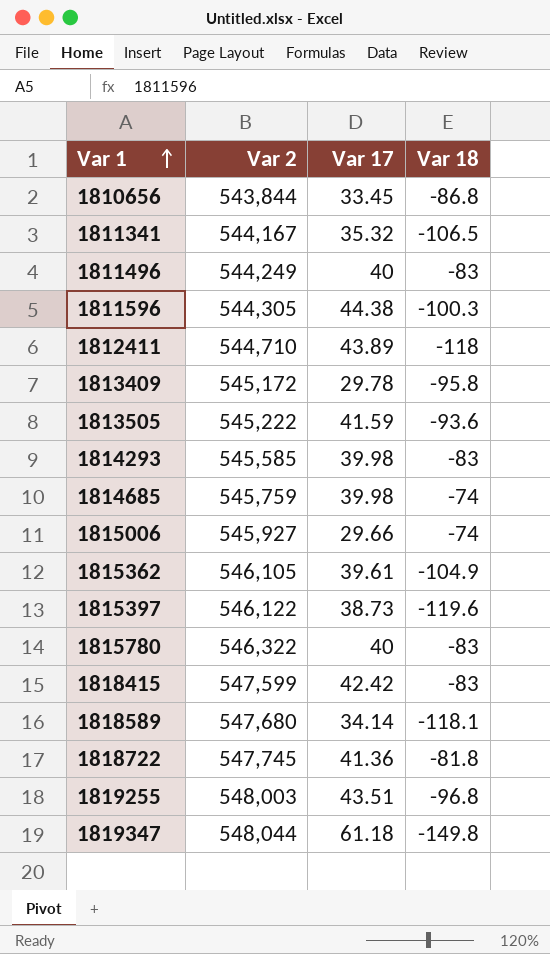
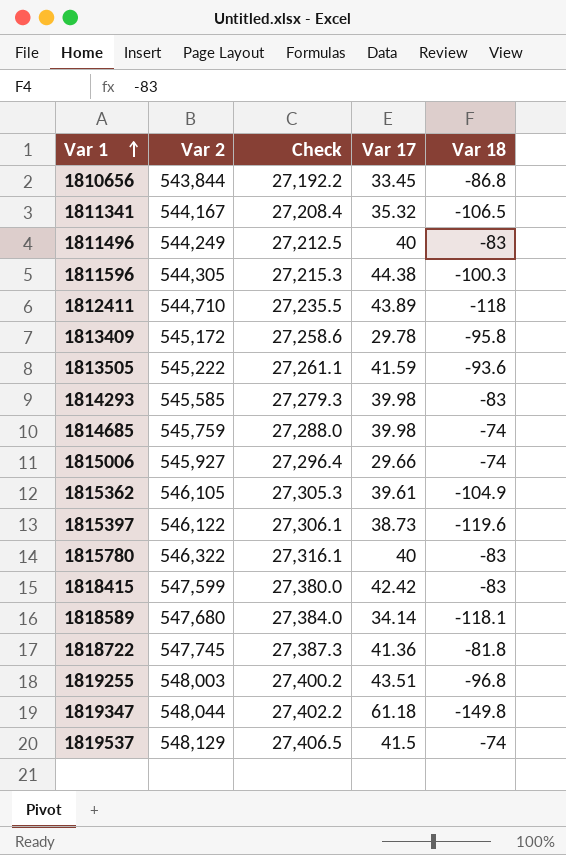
column Check | formula: none -> [Var 2] * 0.05
row 1819537: none -> 548,129 | 27,406.5 | 41.5 | -74

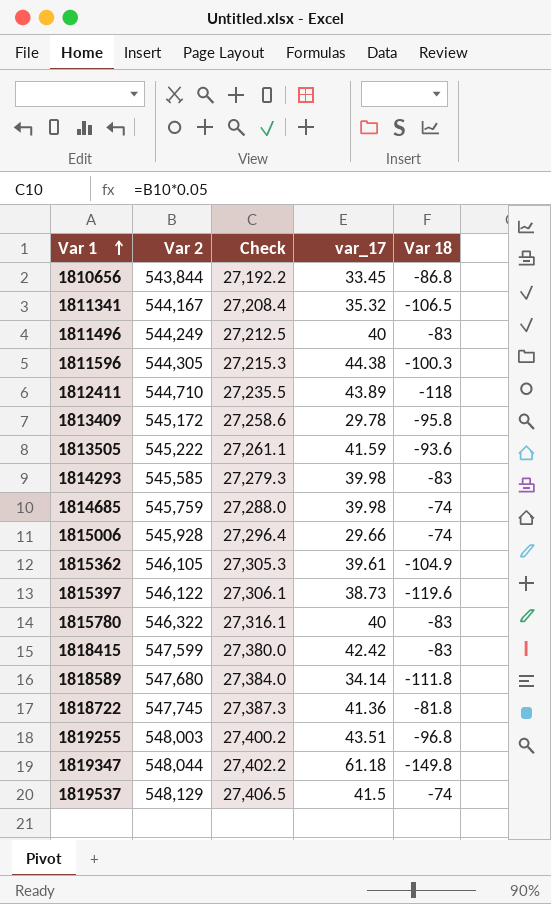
column name: Var 17 -> var_17
1815006 | Var 2: 545,927 -> 545,928
1818589 | Var 18: -118.1 -> -111.8

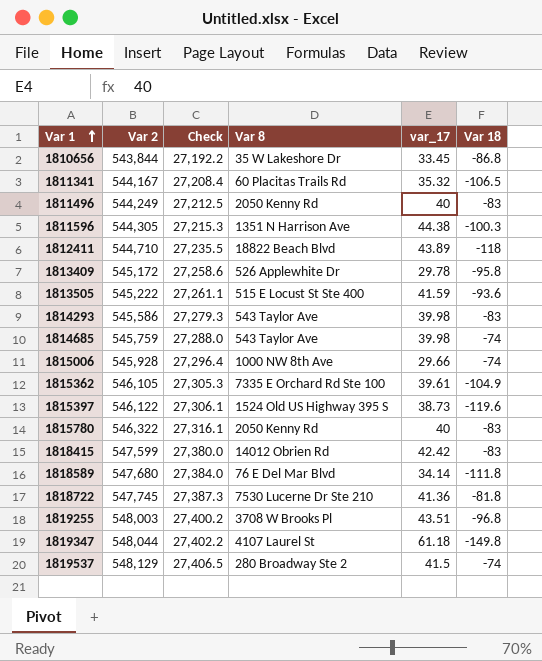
column Var 8 | position: none -> 4
1814293 | Var 2: 545,585 -> 545,586

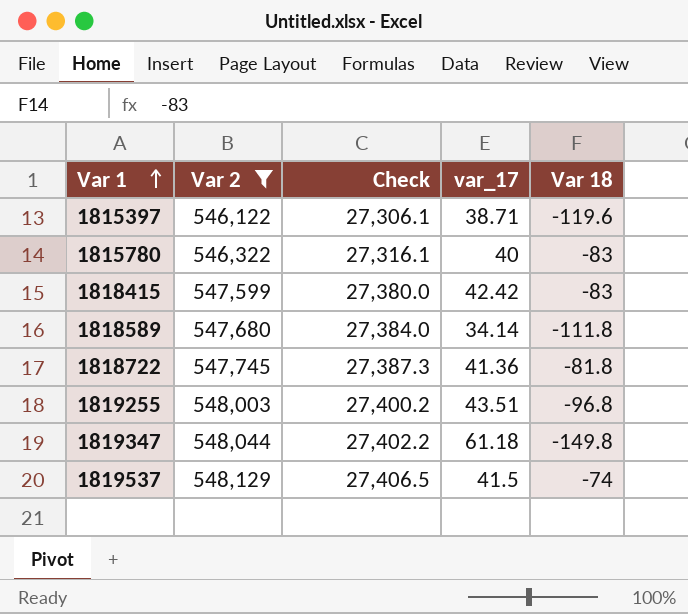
filter: none -> Var 2 >= 546,122
column Var 8 | position: 4 -> none
1815397 | var_17: 38.73 -> 38.71

